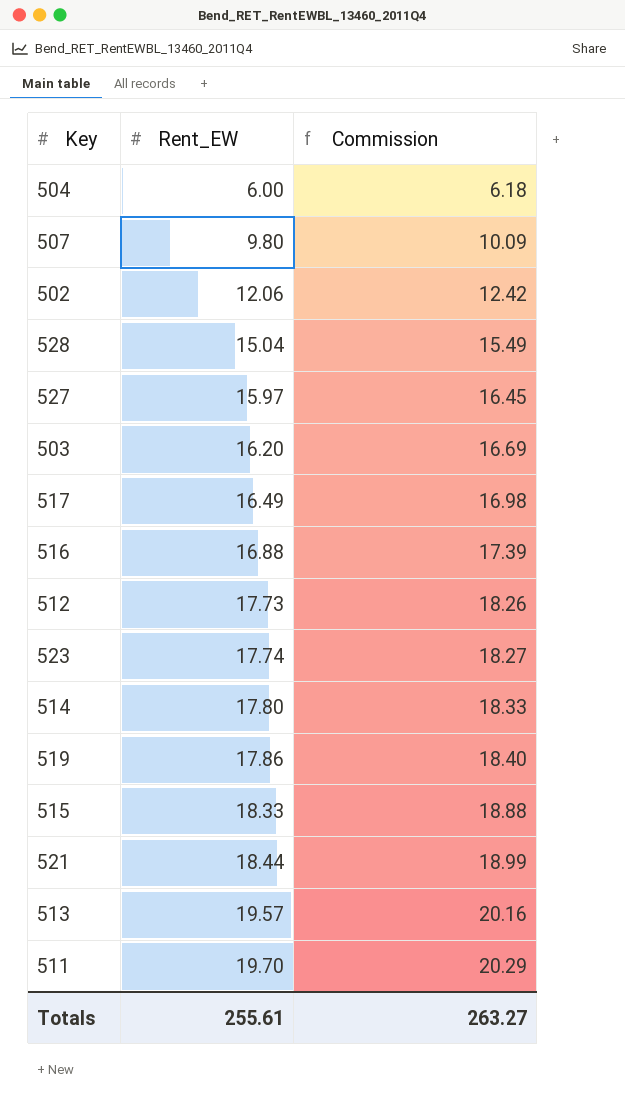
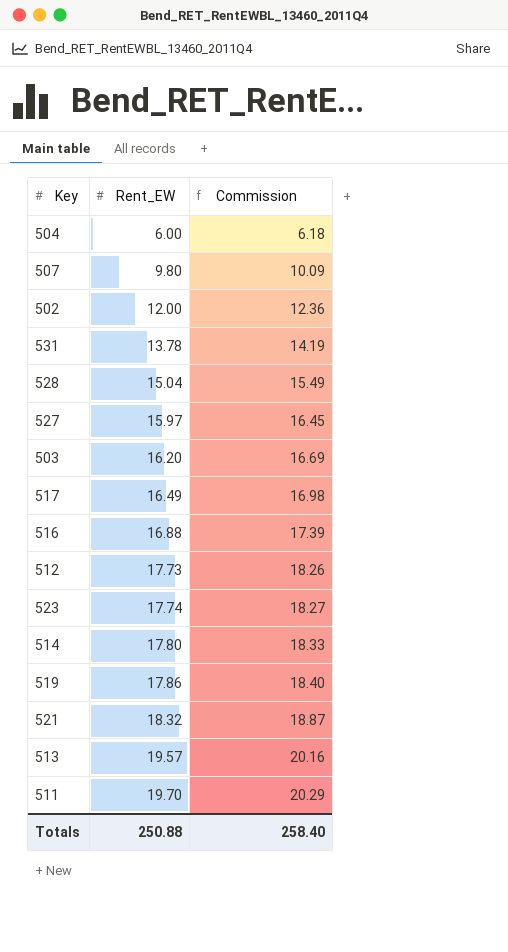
row 515: 18.33 | 18.88 -> none
502 | Rent_EW: 12.06 -> 12.00
502 | Commission: 12.42 -> 12.36
row 531: none -> 13.78 | 14.19
521 | Rent_EW: 18.44 -> 18.32
521 | Commission: 18.99 -> 18.87
Totals | Rent_EW: 255.61 -> 250.88
Totals | Commission: 263.27 -> 258.40

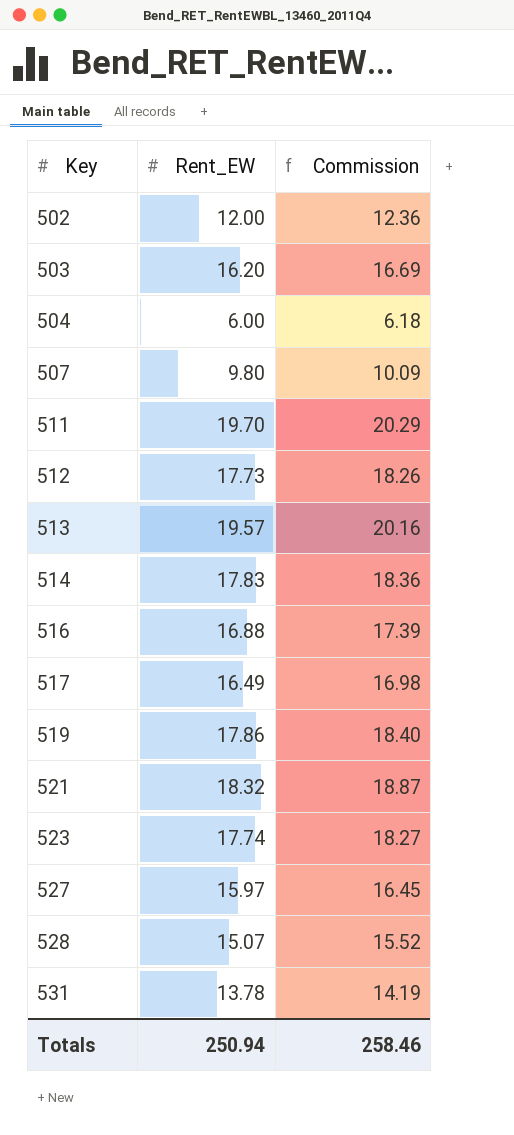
row order: Rent_EW ascending -> Key ascending
514 | Rent_EW: 17.80 -> 17.83
514 | Commission: 18.33 -> 18.36
528 | Rent_EW: 15.04 -> 15.07
528 | Commission: 15.49 -> 15.52
Totals | Rent_EW: 250.88 -> 250.94
Totals | Commission: 258.40 -> 258.46

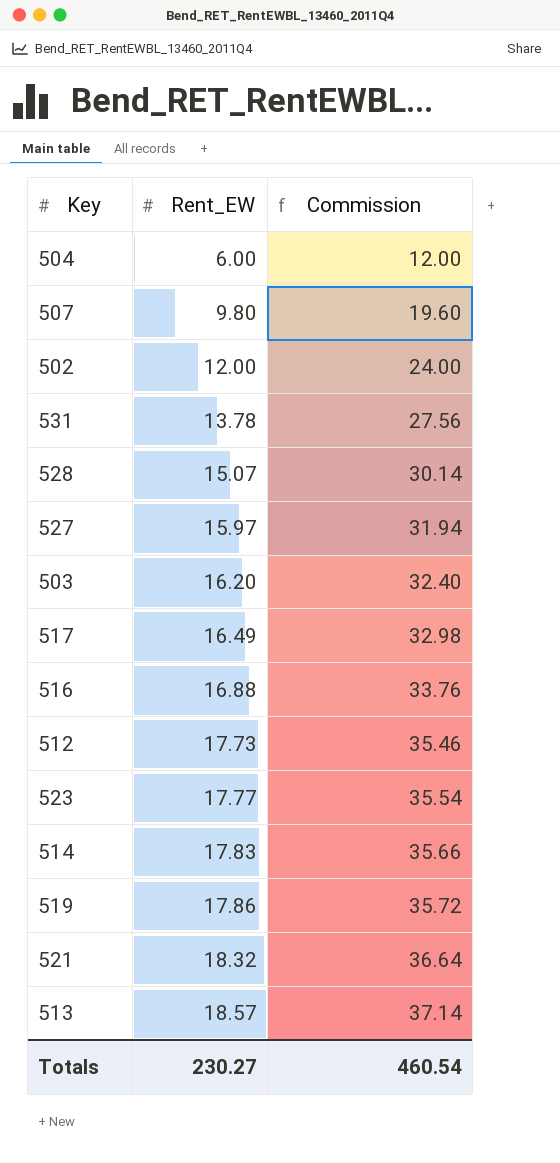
row order: Key ascending -> Rent_EW ascending
column Commission | formula: [Rent_EW] * 1.03 -> [Rent_EW] * 2
row 511: 19.70 | 20.29 -> none
523 | Rent_EW: 17.74 -> 17.77
513 | Rent_EW: 19.57 -> 18.57
Totals | Rent_EW: 250.94 -> 230.27
Totals | Commission: 258.46 -> 460.54

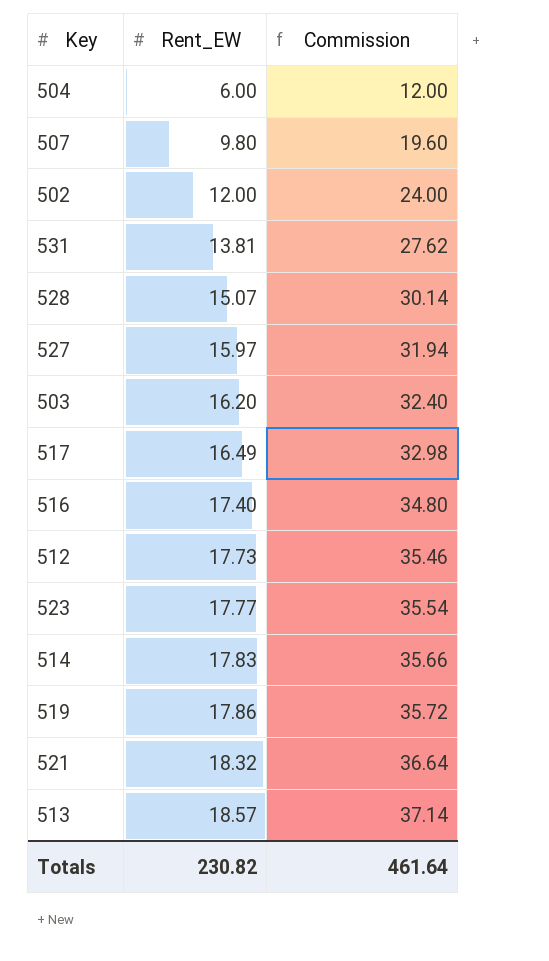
531 | Rent_EW: 13.78 -> 13.81
531 | Commission: 27.56 -> 27.62
516 | Rent_EW: 16.88 -> 17.40
516 | Commission: 33.76 -> 34.80
Totals | Rent_EW: 230.27 -> 230.82
Totals | Commission: 460.54 -> 461.64

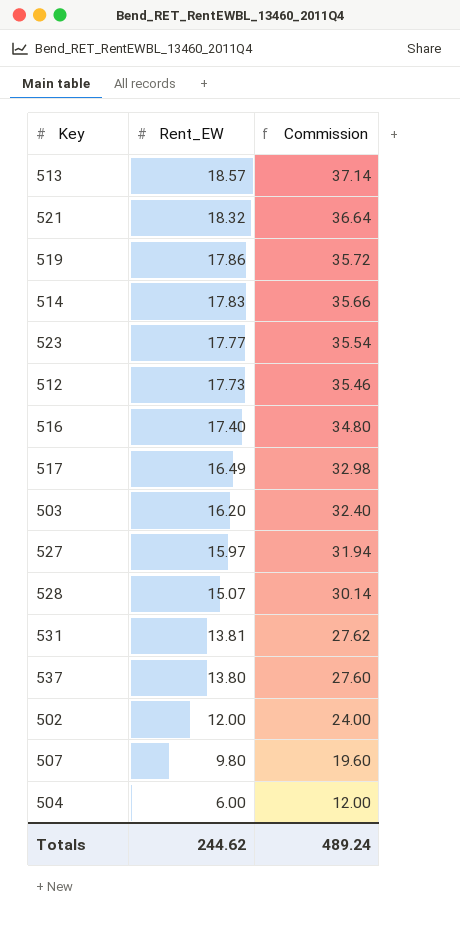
row order: Rent_EW ascending -> Rent_EW descending
row 537: none -> 13.80 | 27.60
Totals | Rent_EW: 230.82 -> 244.62
Totals | Commission: 461.64 -> 489.24

